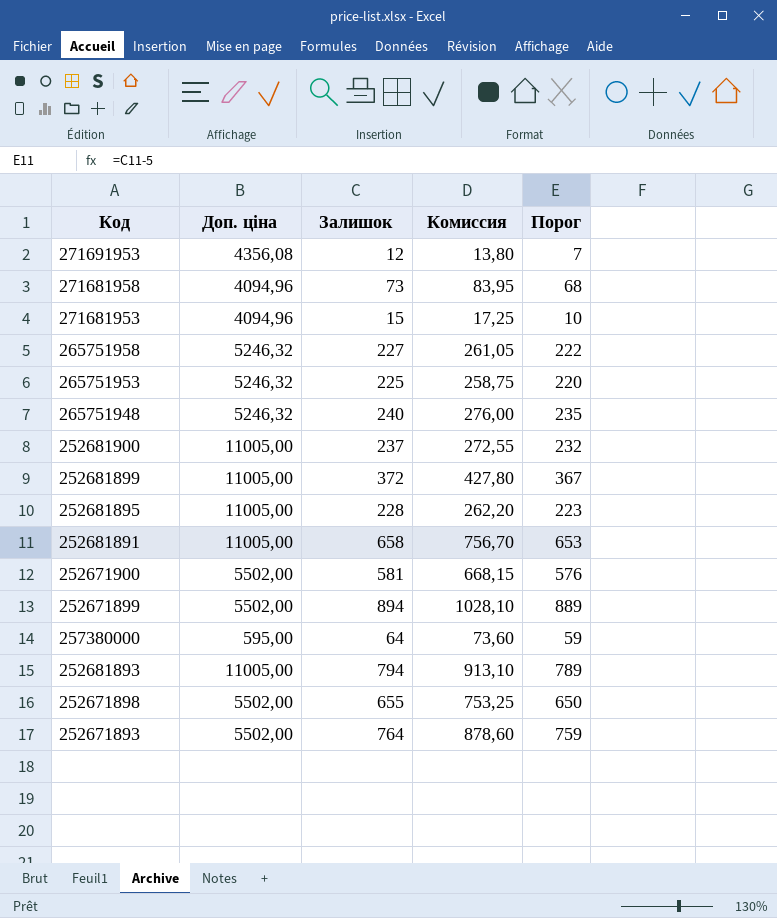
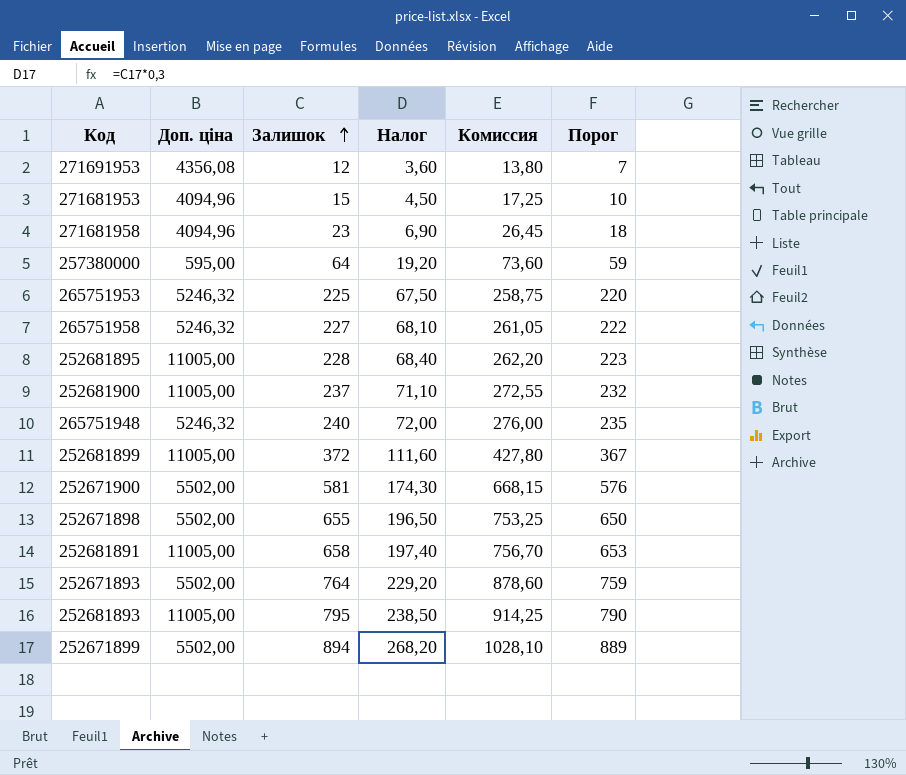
row order: none -> Залишок ascending
column Налог | formula: none -> [Залишок] * 0,3
271681958 | Залишок: 73 -> 23
271681958 | Комиссия: 83,95 -> 26,45
271681958 | Порог: 68 -> 18
252681893 | Залишок: 794 -> 795
252681893 | Комиссия: 913,10 -> 914,25
252681893 | Порог: 789 -> 790

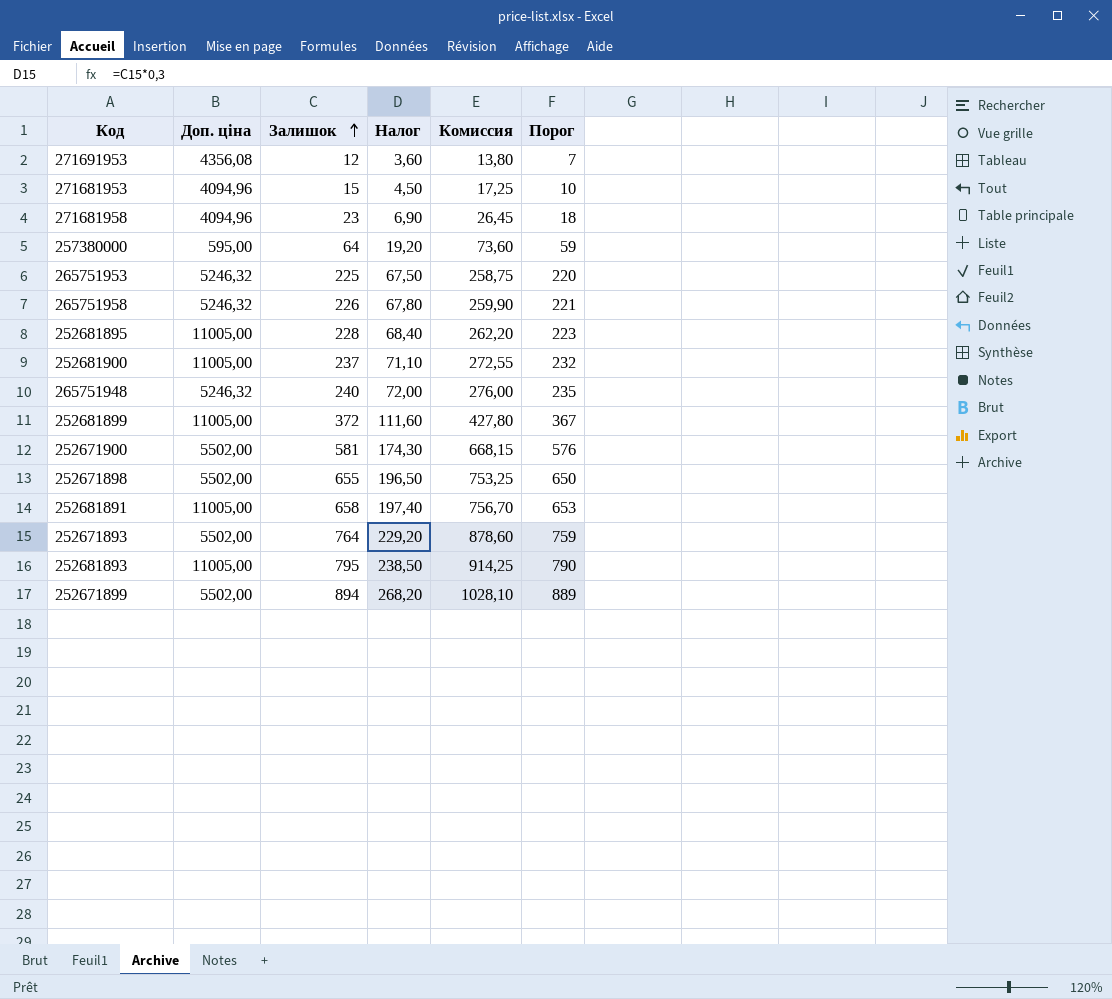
265751958 | Залишок: 227 -> 226
265751958 | Налог: 68,10 -> 67,80
265751958 | Комиссия: 261,05 -> 259,90
265751958 | Порог: 222 -> 221

